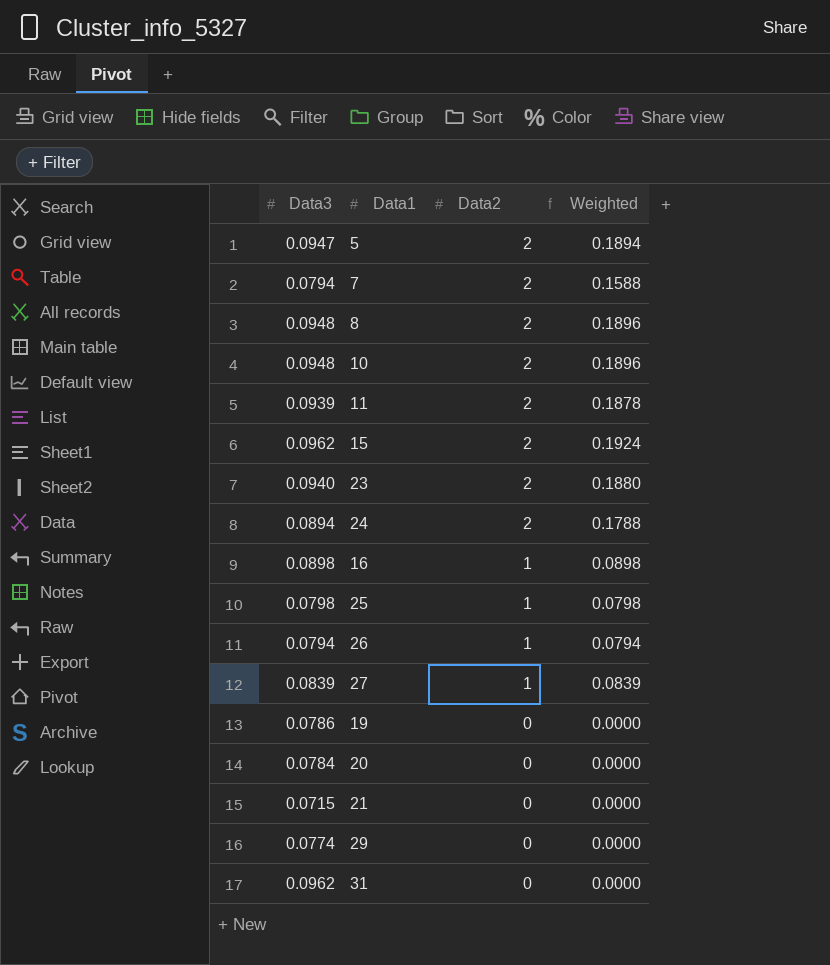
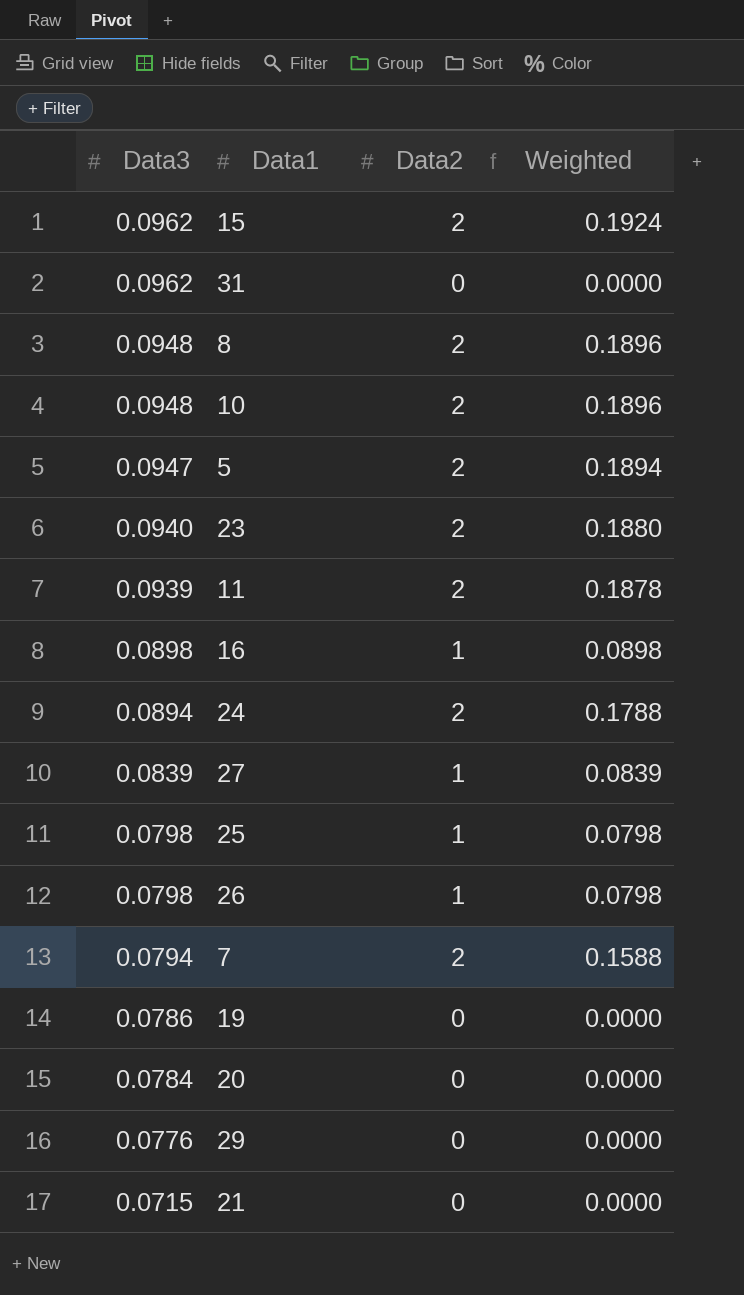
row order: Data2 descending -> Data3 descending
26 | Data3: 0.0794 -> 0.0798
26 | Weighted: 0.0794 -> 0.0798
29 | Data3: 0.0774 -> 0.0776

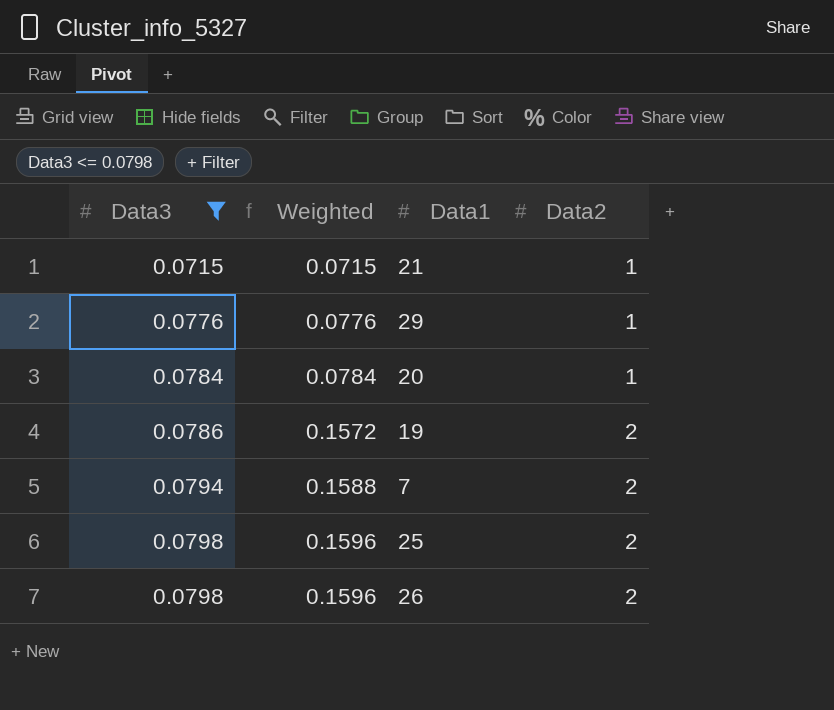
filter: none -> Data3 <= 0.0798
row order: Data3 descending -> Data3 ascending
column Weighted | position: 4 -> 2
21 | Weighted: 0.0000 -> 0.0715
21 | Data2: 0 -> 1
29 | Weighted: 0.0000 -> 0.0776
29 | Data2: 0 -> 1
20 | Weighted: 0.0000 -> 0.0784
20 | Data2: 0 -> 1
19 | Weighted: 0.0000 -> 0.1572
19 | Data2: 0 -> 2
25 | Weighted: 0.0798 -> 0.1596
25 | Data2: 1 -> 2
26 | Weighted: 0.0798 -> 0.1596
26 | Data2: 1 -> 2

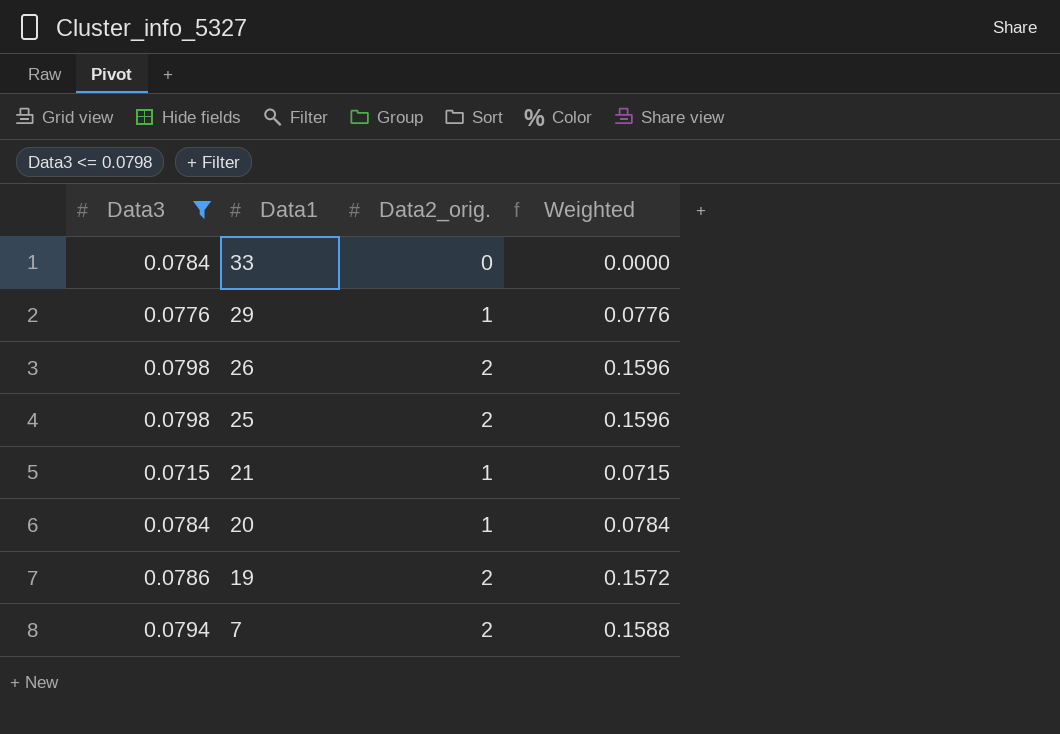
row order: Data3 ascending -> Data1 descending
column name: Data2 -> Data2_orig.
column Weighted | position: 2 -> 4
row 33: none -> 0.0784 | 0 | 0.0000

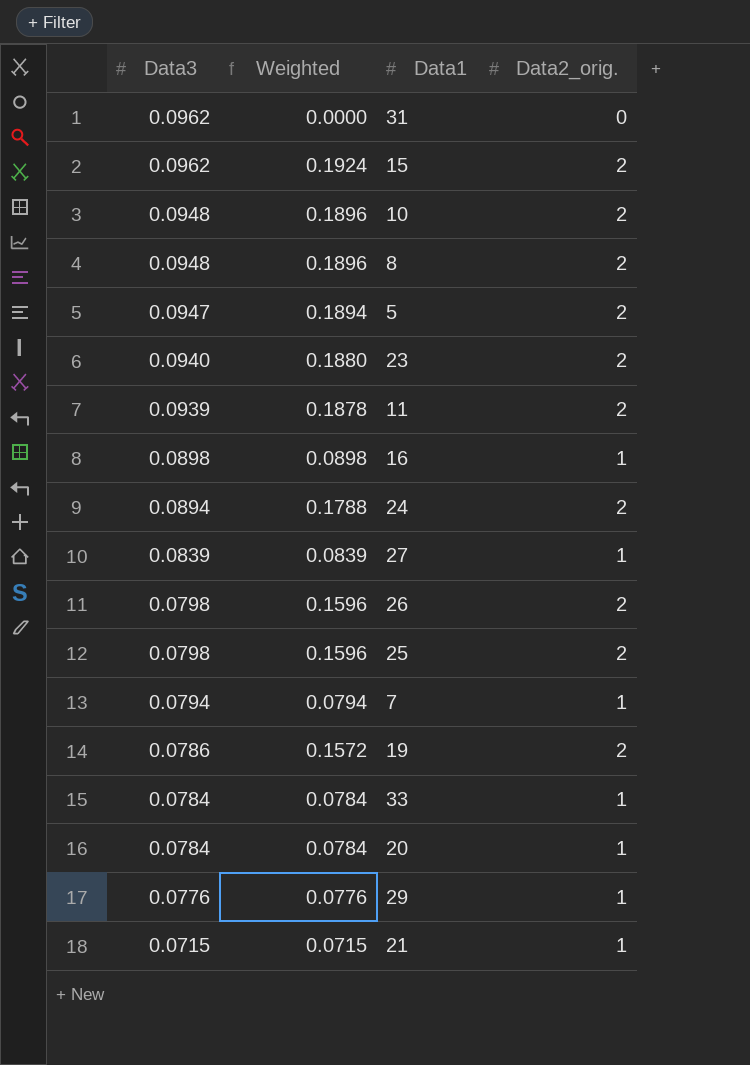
filter: Data3 <= 0.0798 -> none
row order: Data1 descending -> Data3 descending
column Weighted | position: 4 -> 2
7 | Weighted: 0.1588 -> 0.0794
7 | Data2_orig.: 2 -> 1
33 | Weighted: 0.0000 -> 0.0784
33 | Data2_orig.: 0 -> 1

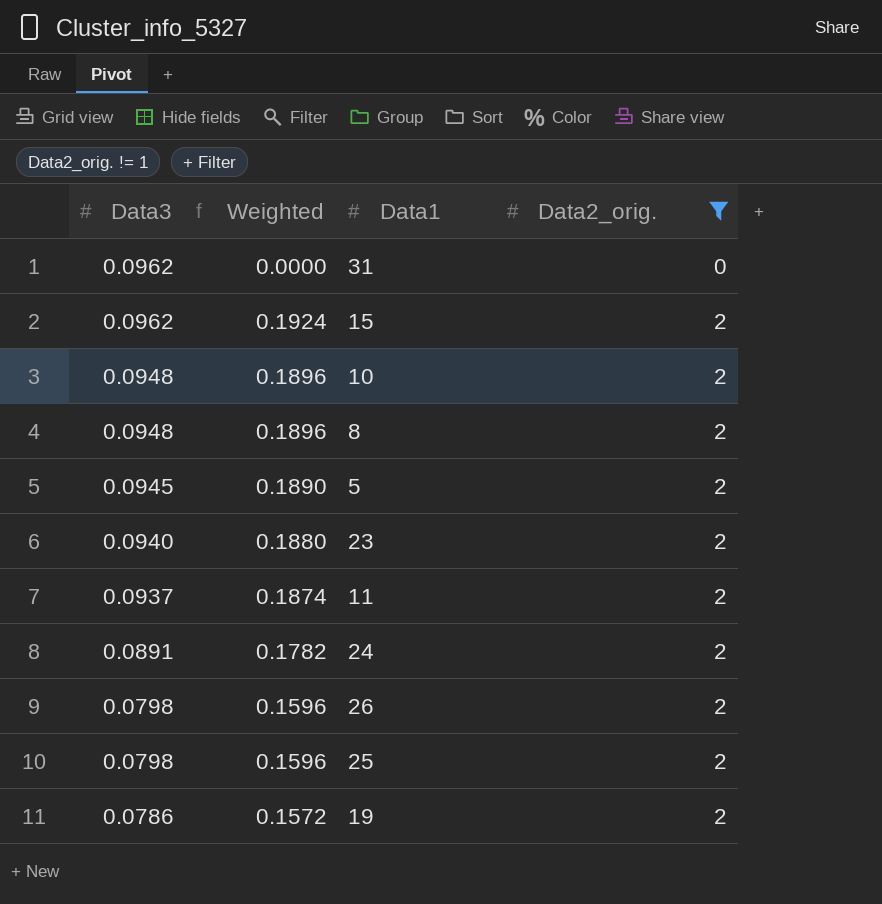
filter: none -> Data2_orig. != 1
5 | Data3: 0.0947 -> 0.0945
5 | Weighted: 0.1894 -> 0.1890
11 | Data3: 0.0939 -> 0.0937
11 | Weighted: 0.1878 -> 0.1874
24 | Data3: 0.0894 -> 0.0891
24 | Weighted: 0.1788 -> 0.1782

